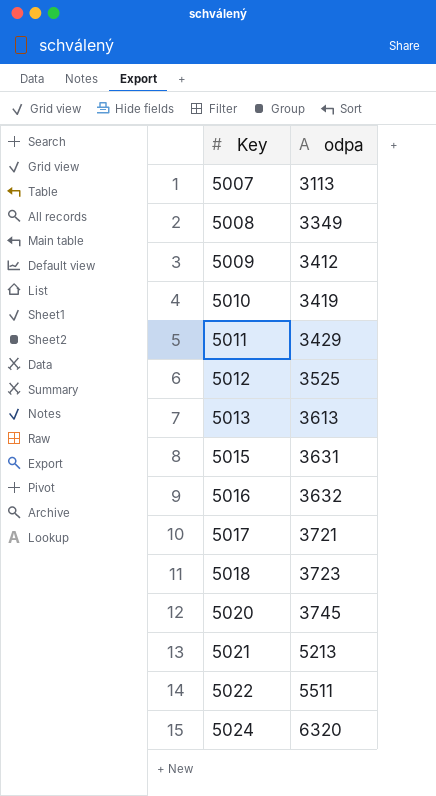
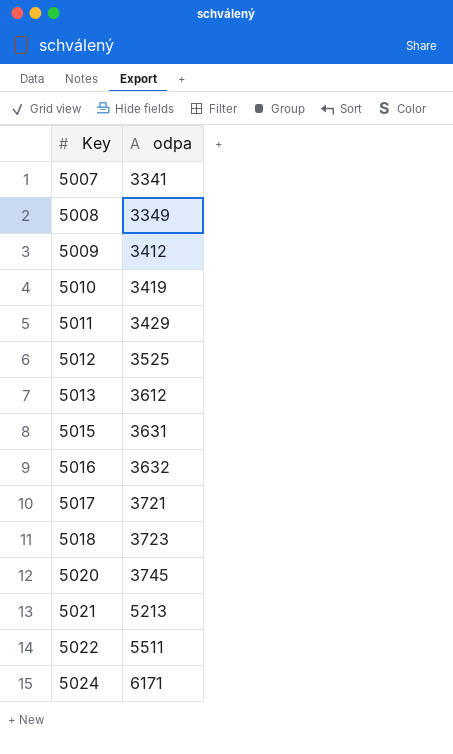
5007 | odpa: 3113 -> 3341
5013 | odpa: 3613 -> 3612
5024 | odpa: 6320 -> 6171

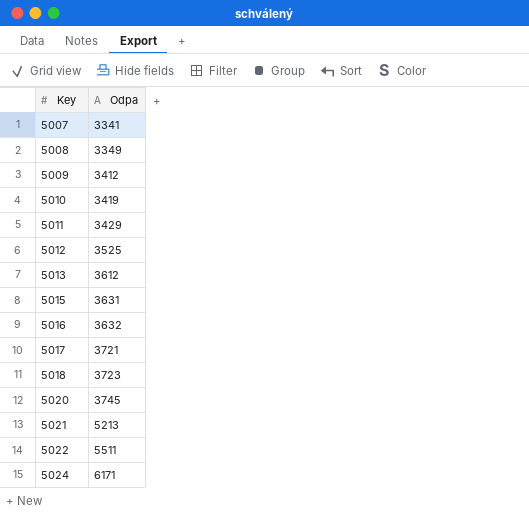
column name: odpa -> Odpa

